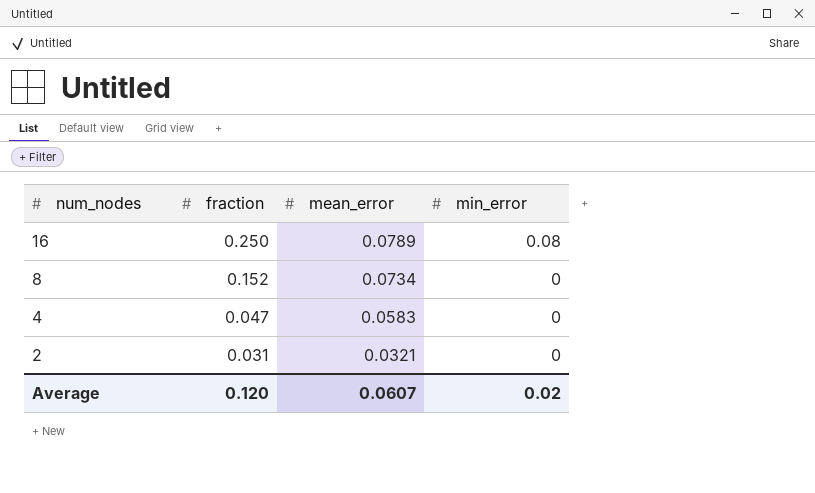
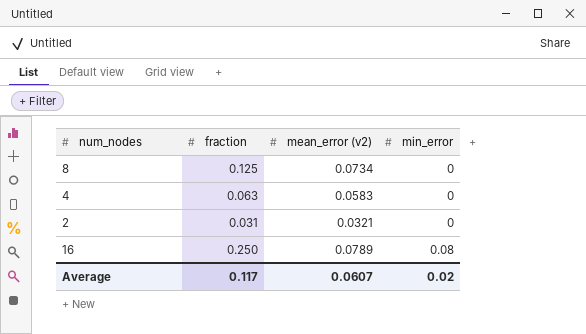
row order: num_nodes descending -> min_error ascending
column name: mean_error -> mean_error (v2)
8 | fraction: 0.152 -> 0.125
4 | fraction: 0.047 -> 0.063
Average | fraction: 0.120 -> 0.117

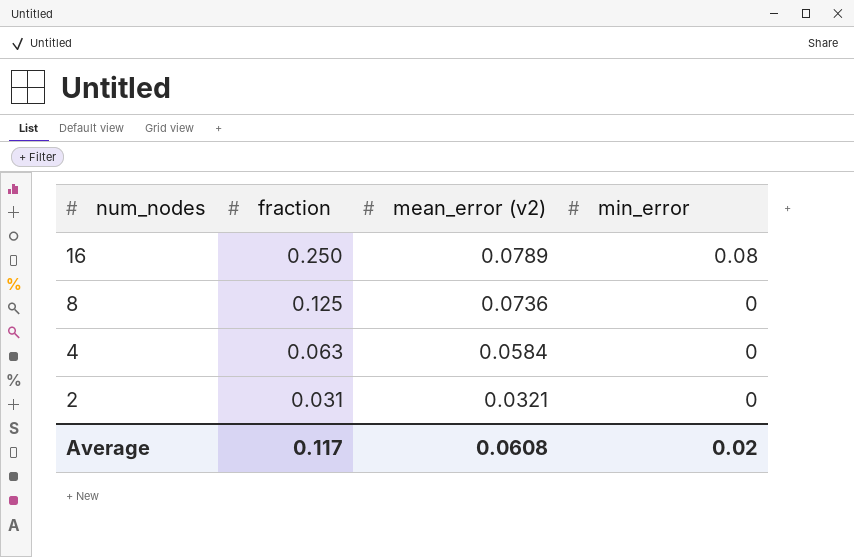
row order: min_error ascending -> num_nodes descending
8 | mean_error (v2): 0.0734 -> 0.0736
4 | mean_error (v2): 0.0583 -> 0.0584
Average | mean_error (v2): 0.0607 -> 0.0608

